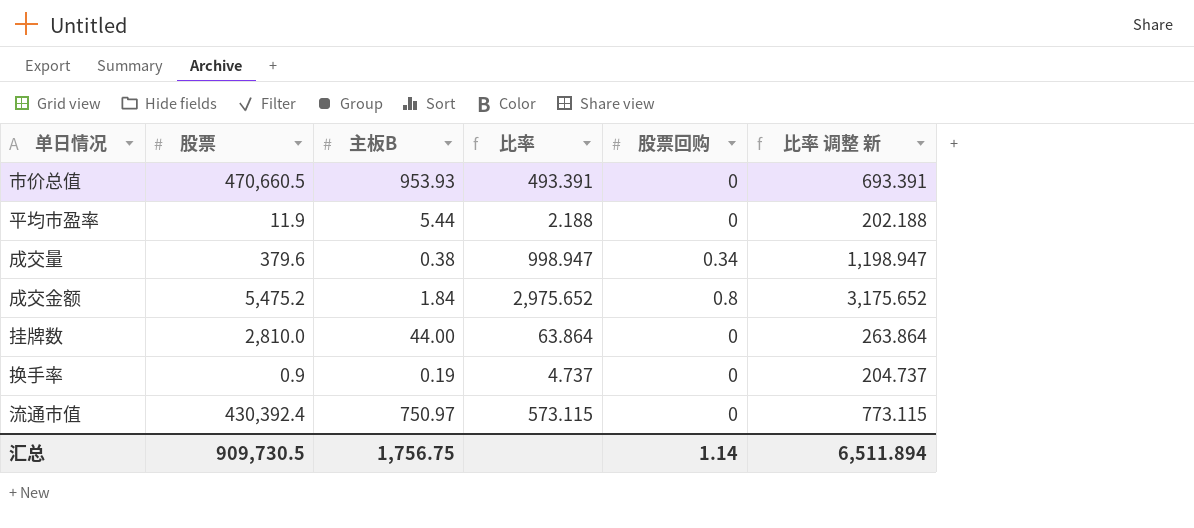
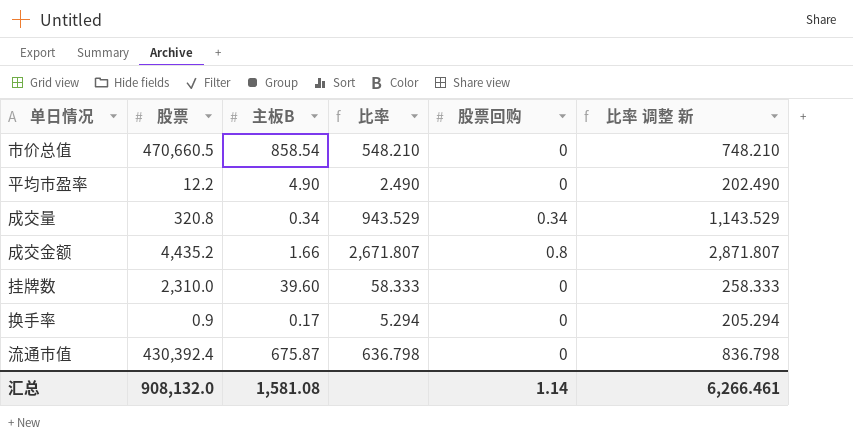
市价总值 | 主板B: 953.93 -> 858.54
市价总值 | 比率: 493.391 -> 548.210
市价总值 | 比率 调整 新: 693.391 -> 748.210
平均市盈率 | 股票: 11.9 -> 12.2
平均市盈率 | 主板B: 5.44 -> 4.90
平均市盈率 | 比率: 2.188 -> 2.490
平均市盈率 | 比率 调整 新: 202.188 -> 202.490
成交量 | 股票: 379.6 -> 320.8
成交量 | 主板B: 0.38 -> 0.34
成交量 | 比率: 998.947 -> 943.529
成交量 | 比率 调整 新: 1,198.947 -> 1,143.529
成交金额 | 股票: 5,475.2 -> 4,435.2
成交金额 | 主板B: 1.84 -> 1.66
成交金额 | 比率: 2,975.652 -> 2,671.807
成交金额 | 比率 调整 新: 3,175.652 -> 2,871.807
挂牌数 | 股票: 2,810.0 -> 2,310.0
挂牌数 | 主板B: 44.00 -> 39.60
挂牌数 | 比率: 63.864 -> 58.333
挂牌数 | 比率 调整 新: 263.864 -> 258.333
换手率 | 主板B: 0.19 -> 0.17
换手率 | 比率: 4.737 -> 5.294
换手率 | 比率 调整 新: 204.737 -> 205.294
流通市值 | 主板B: 750.97 -> 675.87
流通市值 | 比率: 573.115 -> 636.798
流通市值 | 比率 调整 新: 773.115 -> 836.798
汇总 | 股票: 909,730.5 -> 908,132.0
汇总 | 主板B: 1,756.75 -> 1,581.08
汇总 | 比率 调整 新: 6,511.894 -> 6,266.461

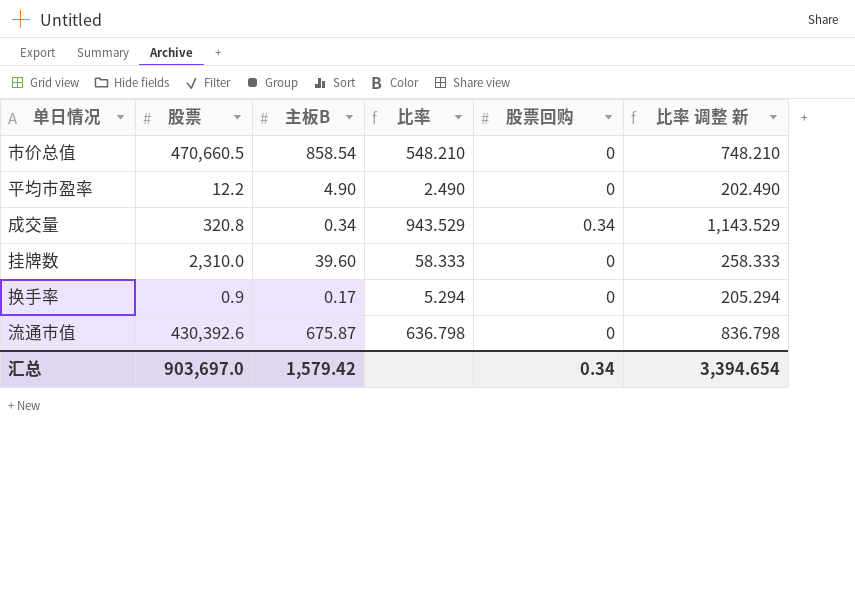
row 成交金额: 4,435.2 | 1.66 | 2,671.807 | 0.8 | 2,871.807 -> none
流通市值 | 股票: 430,392.4 -> 430,392.6
汇总 | 股票: 908,132.0 -> 903,697.0
汇总 | 主板B: 1,581.08 -> 1,579.42
汇总 | 股票回购: 1.14 -> 0.34
汇总 | 比率 调整 新: 6,266.461 -> 3,394.654

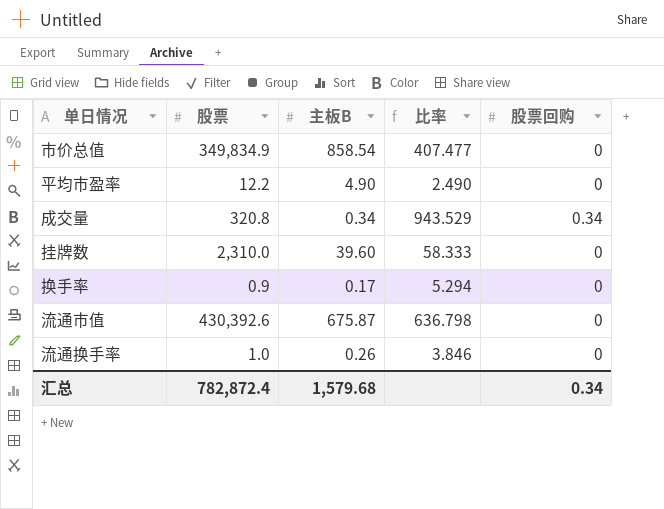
column 比率 调整 新 | formula: [比率] + 200 -> none
市价总值 | 股票: 470,660.5 -> 349,834.9
市价总值 | 比率: 548.210 -> 407.477
row 流通换手率: none -> 1.0 | 0.26 | 3.846 | 0
汇总 | 股票: 903,697.0 -> 782,872.4
汇总 | 主板B: 1,579.42 -> 1,579.68

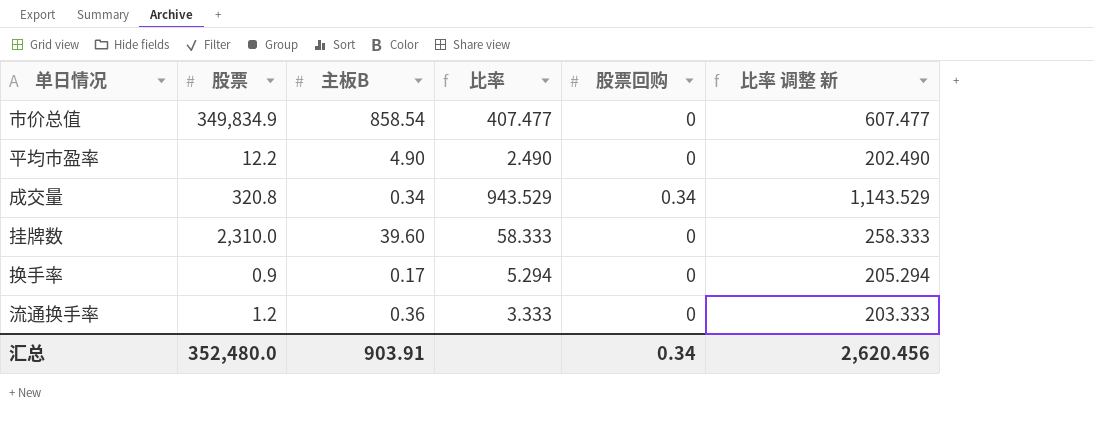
column 比率 调整 新 | formula: none -> [比率] + 200
row 流通市值: 430,392.6 | 675.87 | 636.798 | 0 -> none
流通换手率 | 股票: 1.0 -> 1.2
流通换手率 | 主板B: 0.26 -> 0.36
流通换手率 | 比率: 3.846 -> 3.333
汇总 | 股票: 782,872.4 -> 352,480.0
汇总 | 主板B: 1,579.68 -> 903.91

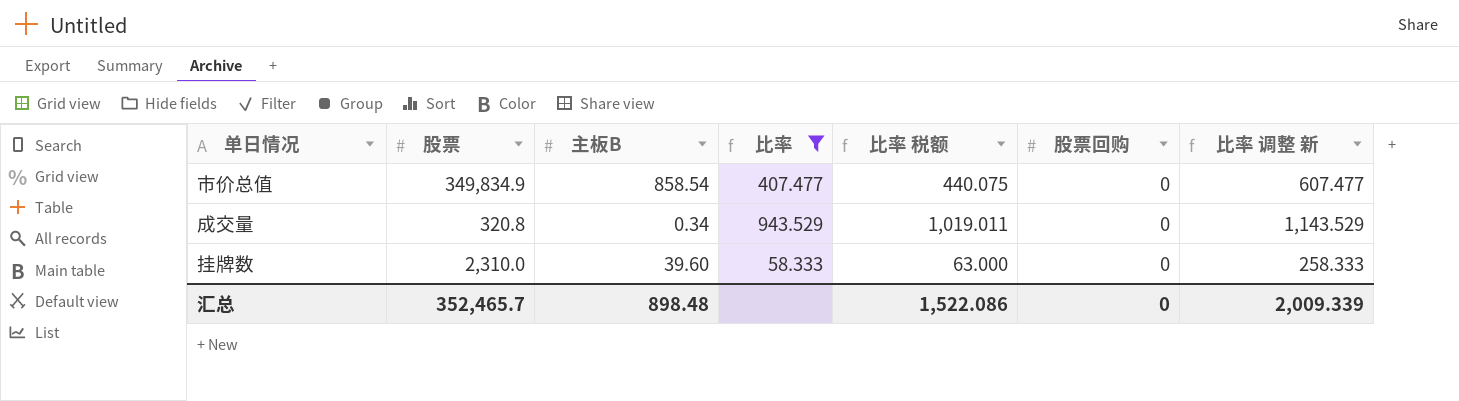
filter: none -> 比率 >= 58.333
column 比率 税额 | formula: none -> [比率] * 1.08
成交量 | 股票回购: 0.34 -> 0
汇总 | 股票: 352,480.0 -> 352,465.7
汇总 | 主板B: 903.91 -> 898.48
汇总 | 股票回购: 0.34 -> 0
汇总 | 比率 调整 新: 2,620.456 -> 2,009.339

